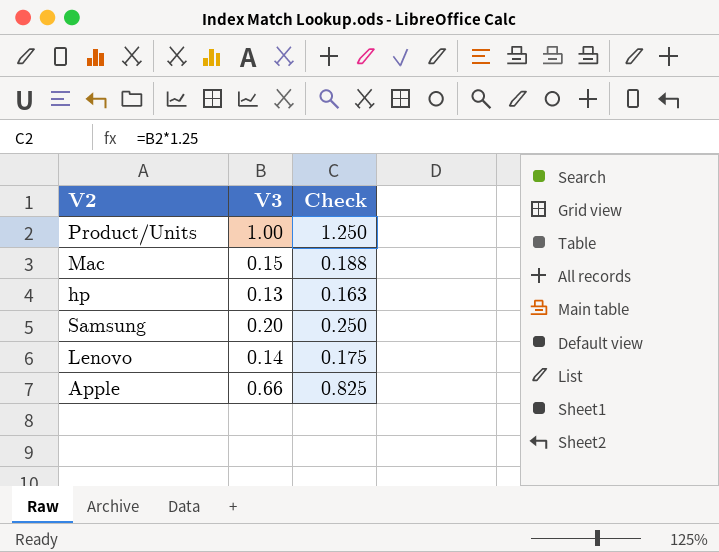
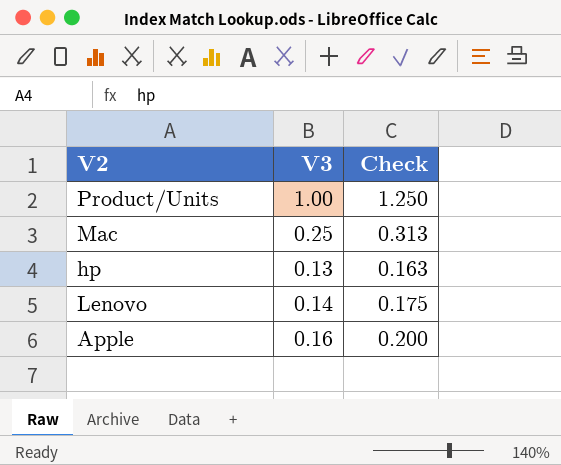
row Samsung: 0.20 | 0.250 -> none
Mac | V3: 0.15 -> 0.25
Mac | Check: 0.188 -> 0.313
Apple | V3: 0.66 -> 0.16
Apple | Check: 0.825 -> 0.200

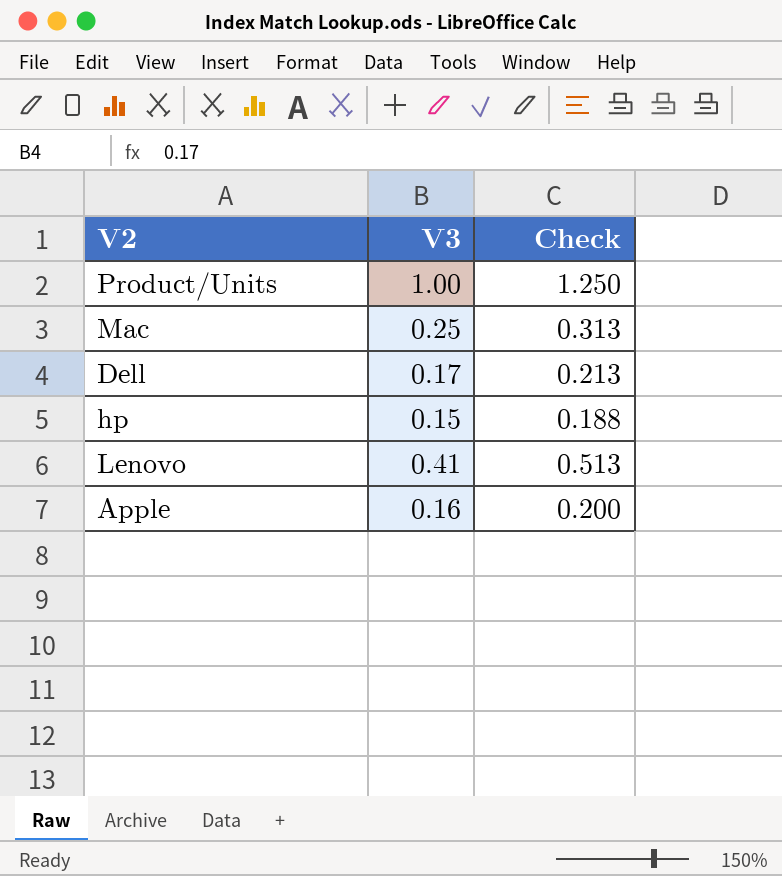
row Dell: none -> 0.17 | 0.213
hp | V3: 0.13 -> 0.15
hp | Check: 0.163 -> 0.188
Lenovo | V3: 0.14 -> 0.41
Lenovo | Check: 0.175 -> 0.513

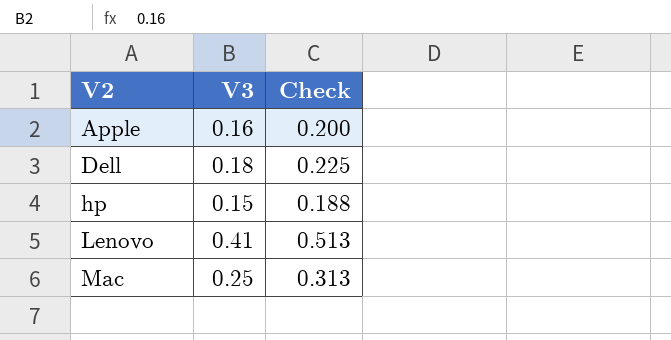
row order: none -> V2 ascending
row Product/Units: 1.00 | 1.250 -> none
Dell | V3: 0.17 -> 0.18
Dell | Check: 0.213 -> 0.225

